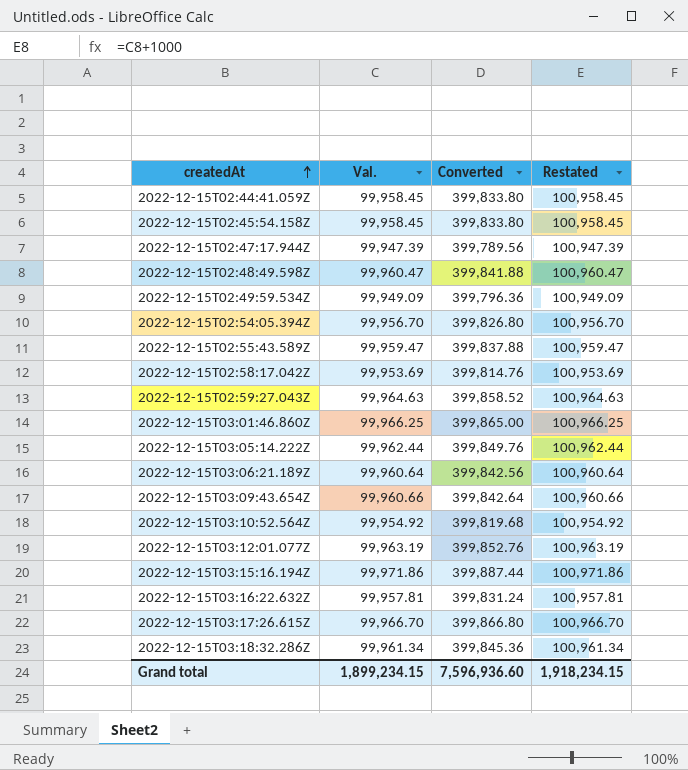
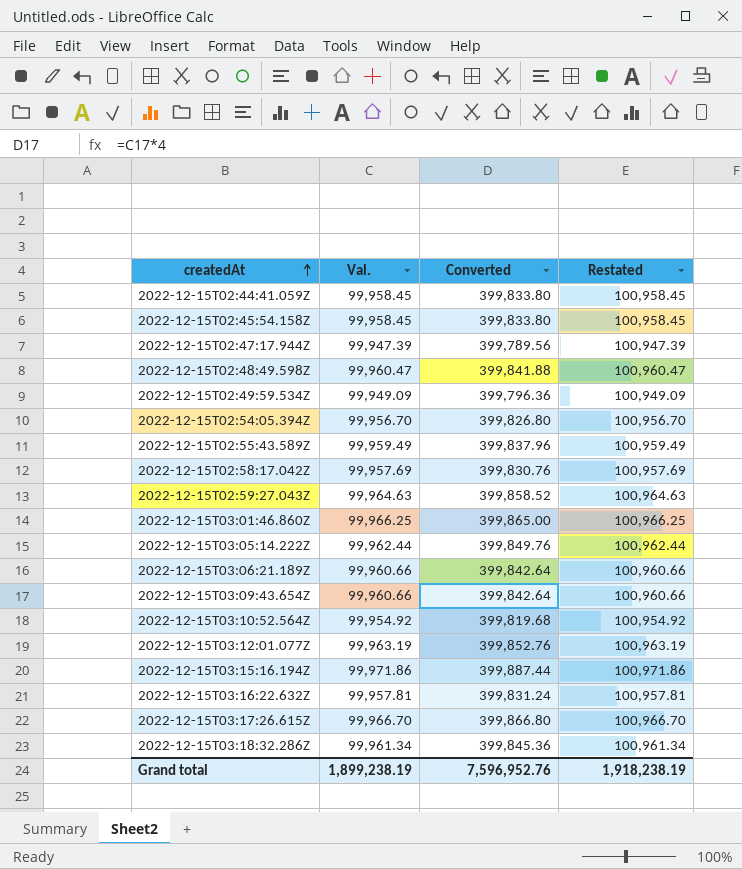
2022-12-15T02:55:43.589Z | Val.: 99,959.47 -> 99,959.49
2022-12-15T02:55:43.589Z | Converted: 399,837.88 -> 399,837.96
2022-12-15T02:55:43.589Z | Restated: 100,959.47 -> 100,959.49
2022-12-15T02:58:17.042Z | Val.: 99,953.69 -> 99,957.69
2022-12-15T02:58:17.042Z | Converted: 399,814.76 -> 399,830.76
2022-12-15T02:58:17.042Z | Restated: 100,953.69 -> 100,957.69
2022-12-15T03:06:21.189Z | Val.: 99,960.64 -> 99,960.66
2022-12-15T03:06:21.189Z | Converted: 399,842.56 -> 399,842.64
2022-12-15T03:06:21.189Z | Restated: 100,960.64 -> 100,960.66
Grand total | Val.: 1,899,234.15 -> 1,899,238.19
Grand total | Converted: 7,596,936.60 -> 7,596,952.76
Grand total | Restated: 1,918,234.15 -> 1,918,238.19

